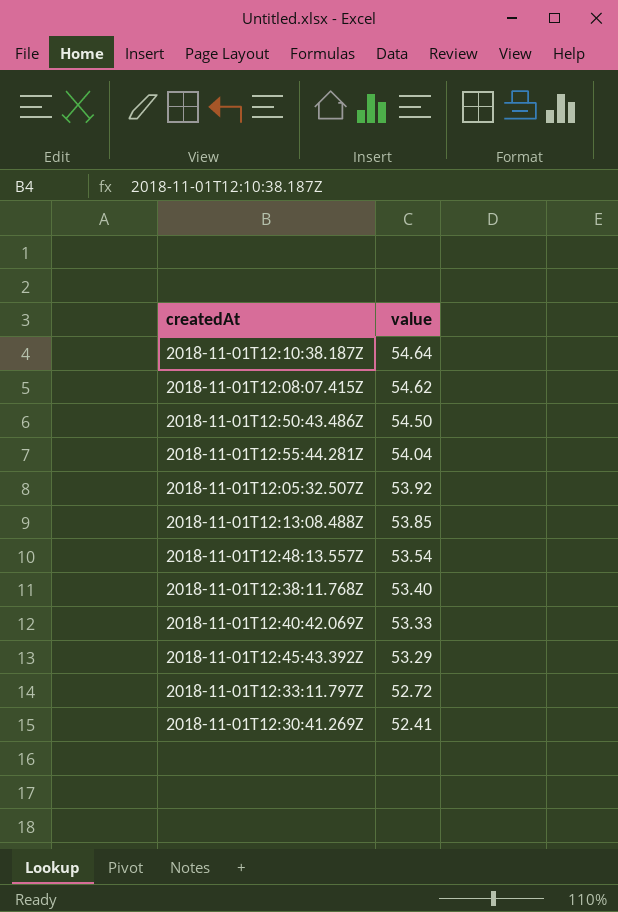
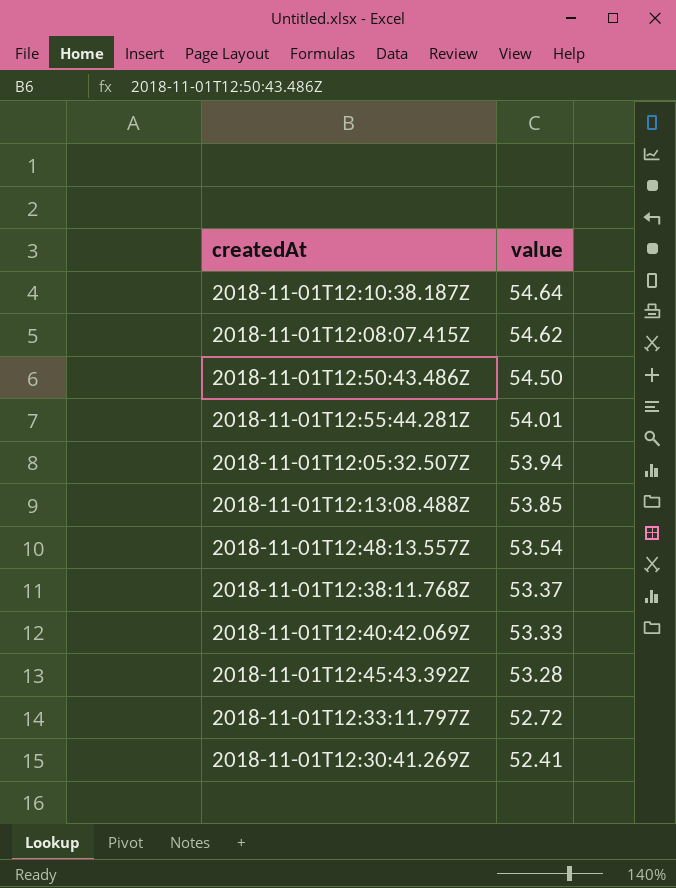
2018-11-01T12:55:44.281Z | value: 54.04 -> 54.01
2018-11-01T12:05:32.507Z | value: 53.92 -> 53.94
2018-11-01T12:38:11.768Z | value: 53.40 -> 53.37
2018-11-01T12:45:43.392Z | value: 53.29 -> 53.28

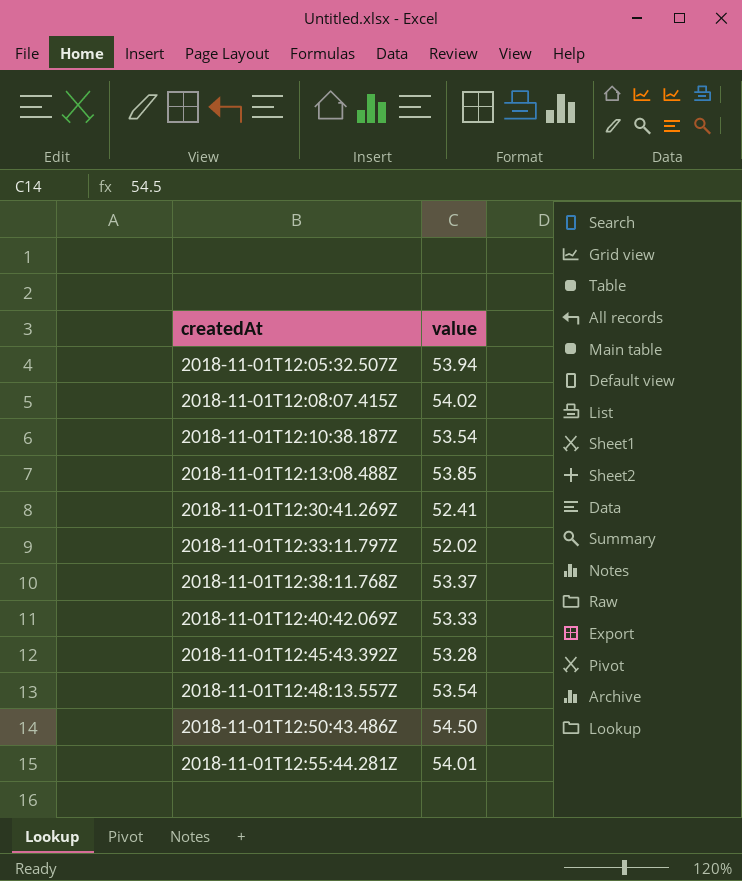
row order: value descending -> createdAt ascending
2018-11-01T12:08:07.415Z | value: 54.62 -> 54.02
2018-11-01T12:10:38.187Z | value: 54.64 -> 53.54
2018-11-01T12:33:11.797Z | value: 52.72 -> 52.02

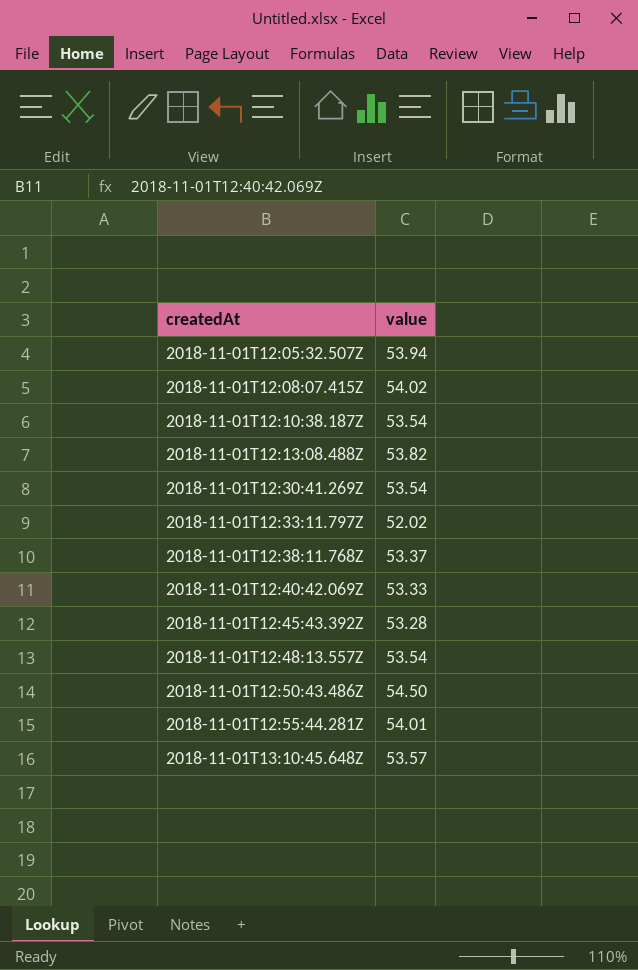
2018-11-01T12:13:08.488Z | value: 53.85 -> 53.82
2018-11-01T12:30:41.269Z | value: 52.41 -> 53.54
row 2018-11-01T13:10:45.648Z: none -> 53.57

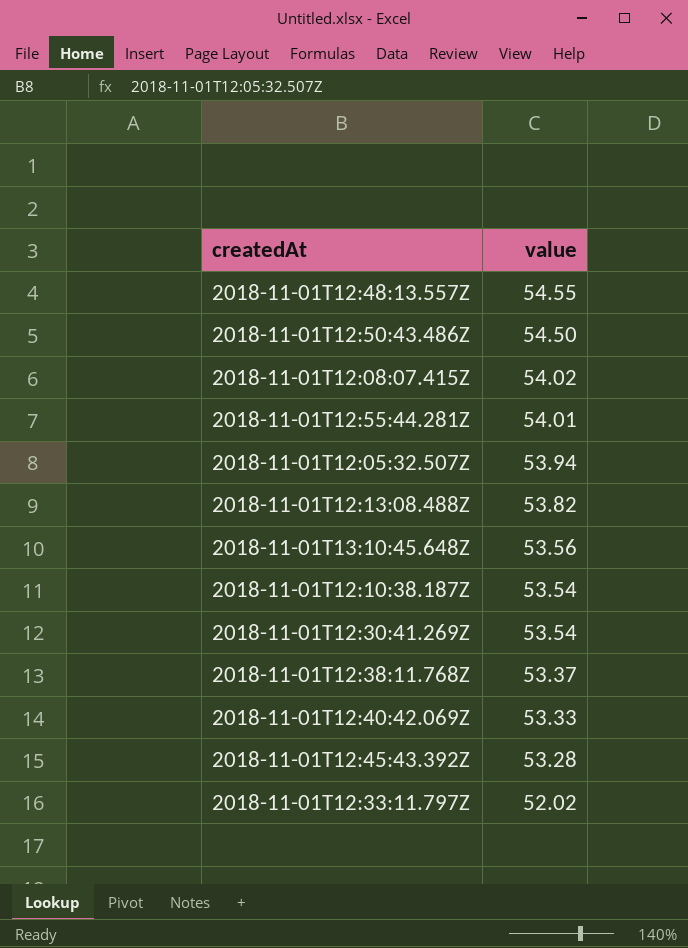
row order: createdAt ascending -> value descending
2018-11-01T12:48:13.557Z | value: 53.54 -> 54.55
2018-11-01T13:10:45.648Z | value: 53.57 -> 53.56

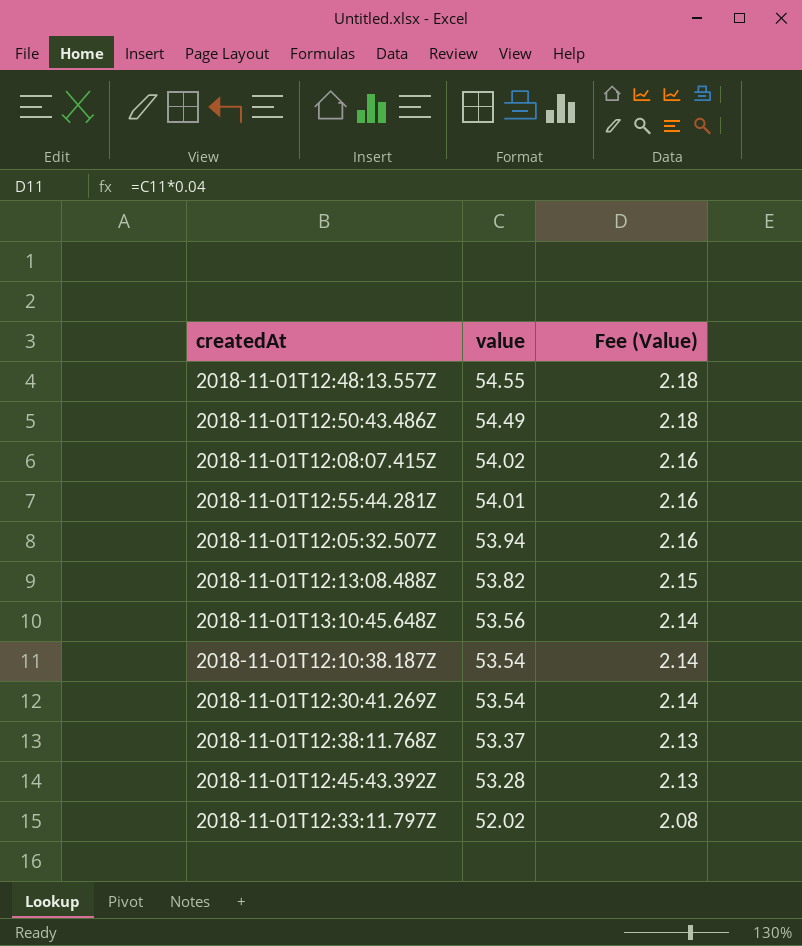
column Fee (Value) | formula: none -> [value] * 0.04
row 2018-11-01T12:40:42.069Z: 53.33 -> none
2018-11-01T12:50:43.486Z | value: 54.50 -> 54.49

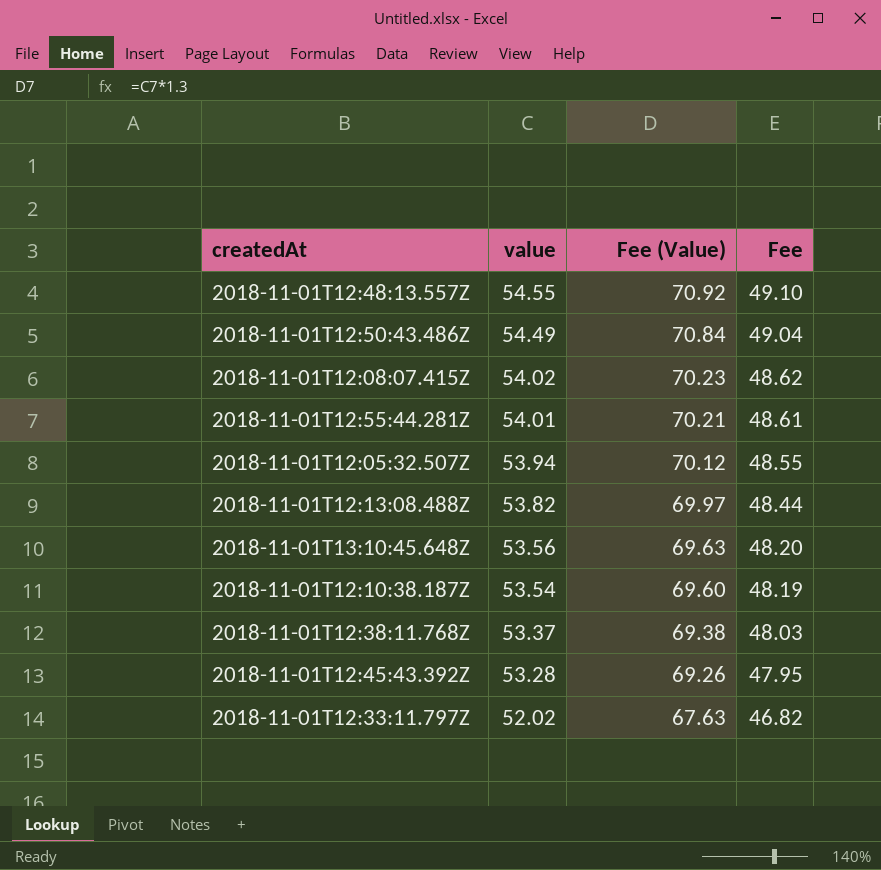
column Fee (Value) | formula: [value] * 0.04 -> [value] * 1.3
column Fee | formula: none -> [value] * 0.9
row 2018-11-01T12:30:41.269Z: 53.54 | 2.14 -> none

